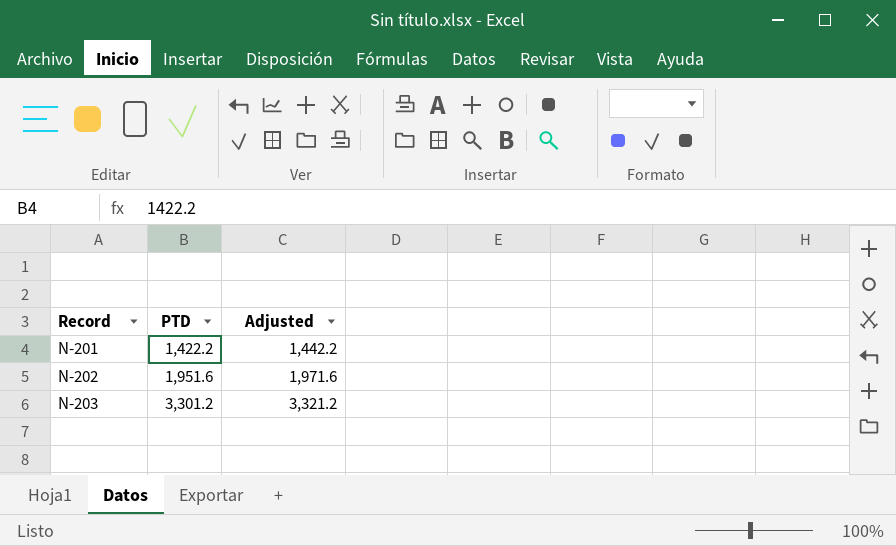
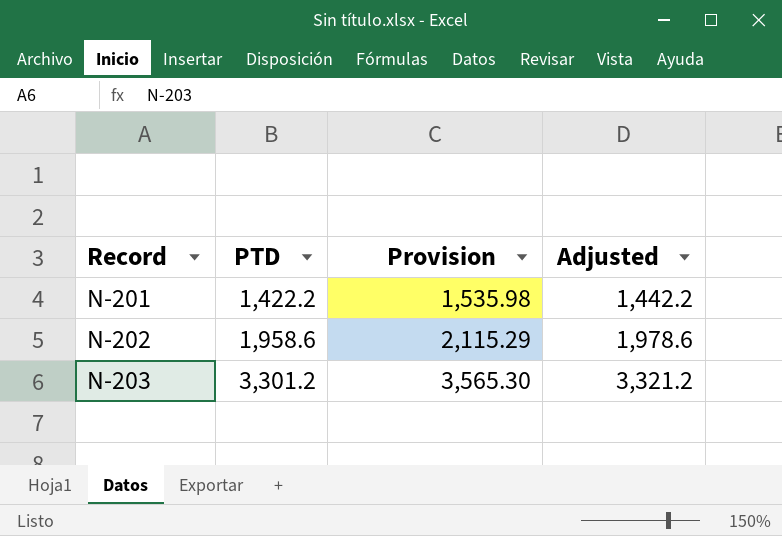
column Provision | formula: none -> [PTD] * 1.08
N-202 | PTD: 1,951.6 -> 1,958.6
N-202 | Adjusted: 1,971.6 -> 1,978.6

